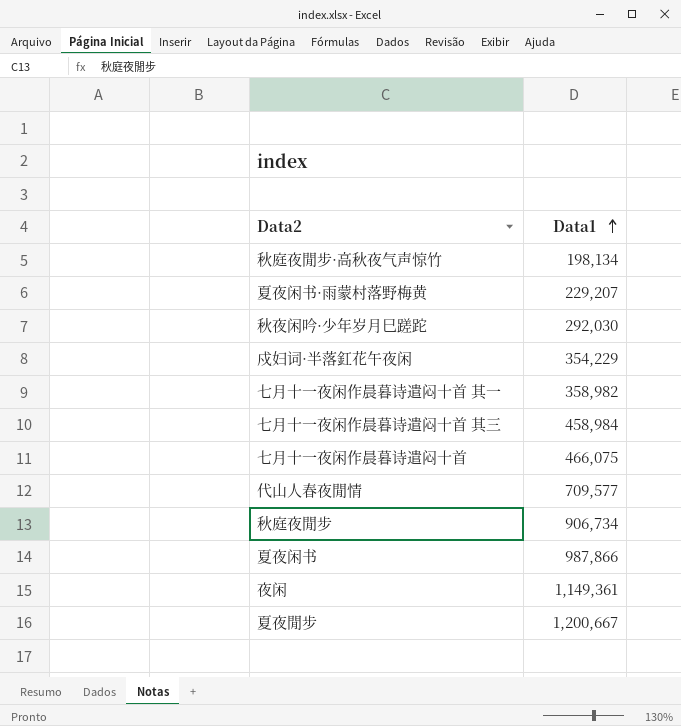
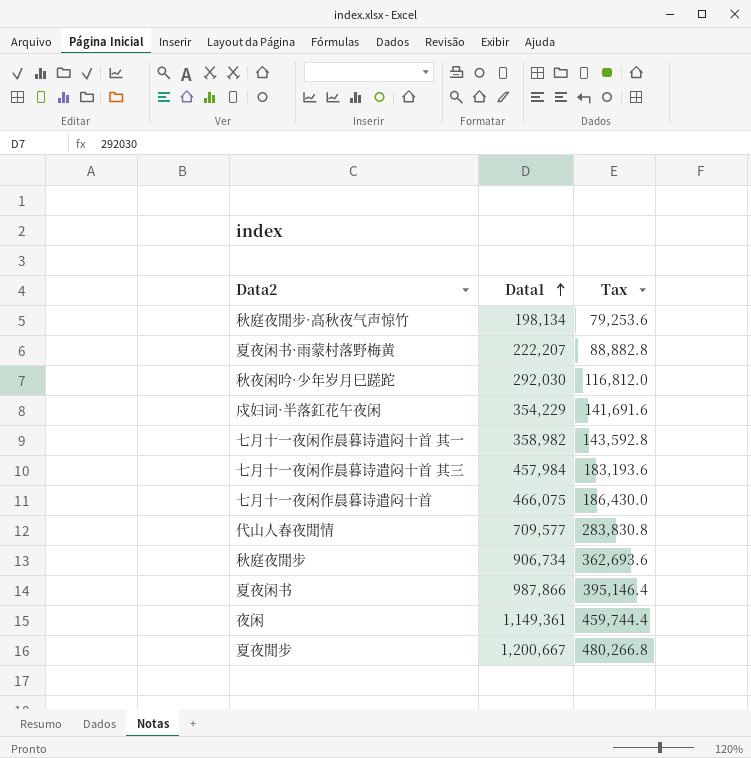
column Tax | formula: none -> [Data1] * 0.4
夏夜闲书·雨蒙村落野梅黄 | Data1: 229,207 -> 222,207
七月十一夜闲作晨暮诗遣闷十首 其三 | Data1: 458,984 -> 457,984

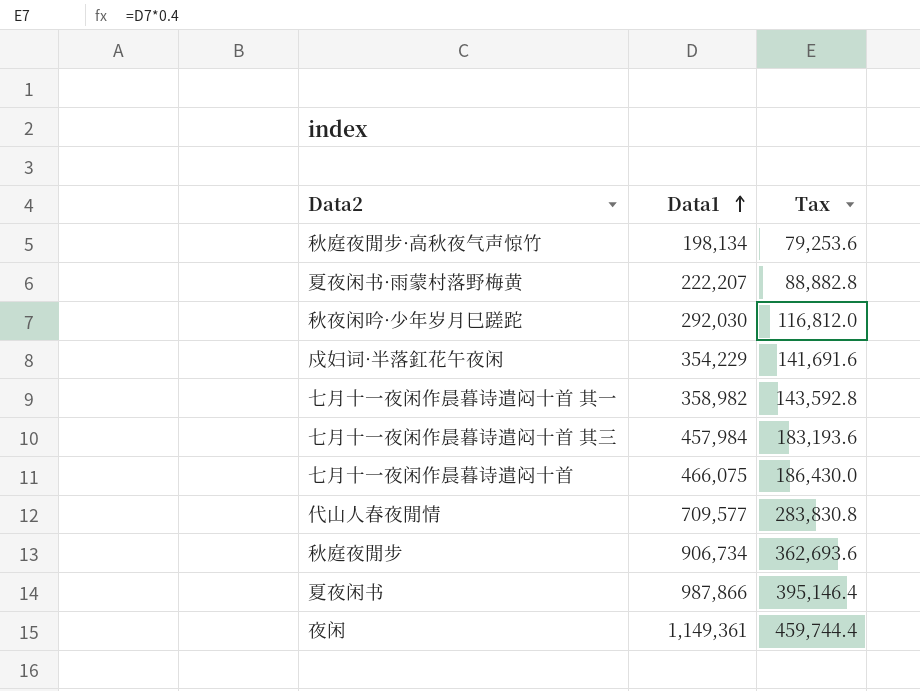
row 夏夜閒步: 1,200,667 | 480,266.8 -> none

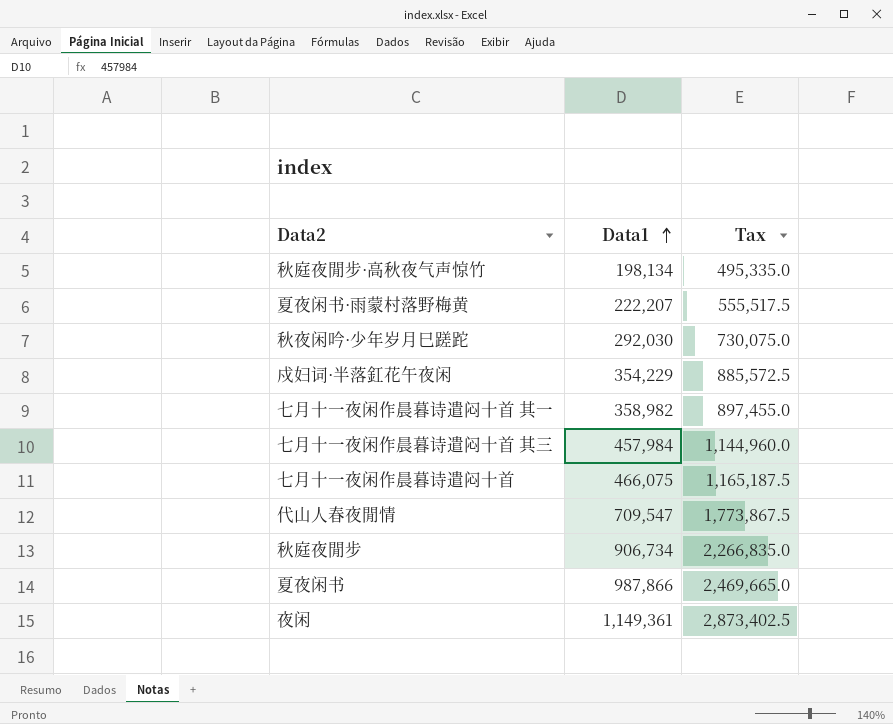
column Tax | formula: [Data1] * 0.4 -> [Data1] * 2.5
代山人春夜閒情 | Data1: 709,577 -> 709,547

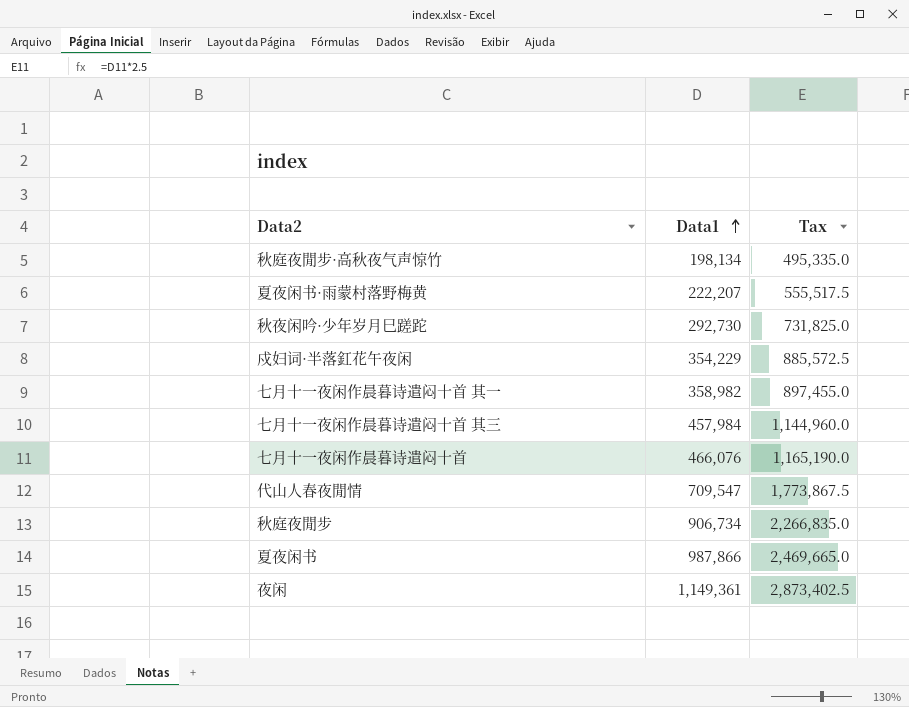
秋夜闲吟·少年岁月巳蹉跎 | Data1: 292,030 -> 292,730
秋夜闲吟·少年岁月巳蹉跎 | Tax: 730,075.0 -> 731,825.0
七月十一夜闲作晨暮诗遣闷十首 | Data1: 466,075 -> 466,076
七月十一夜闲作晨暮诗遣闷十首 | Tax: 1,165,187.5 -> 1,165,190.0

